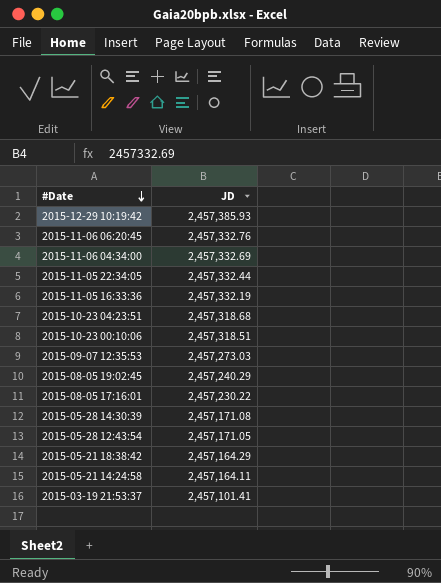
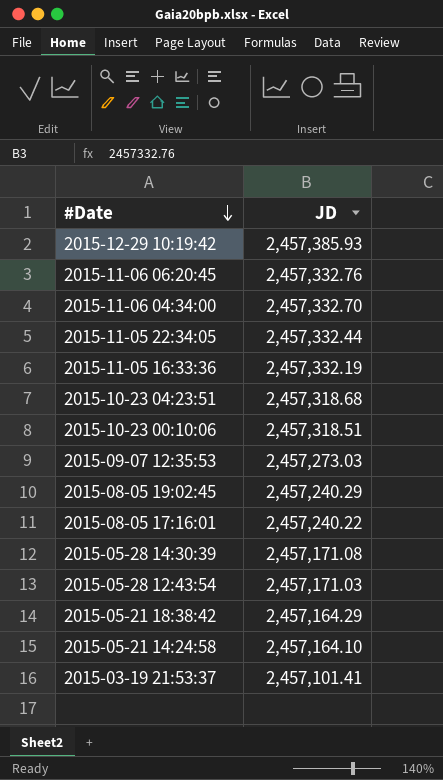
2015-11-06 04:34:00 | JD: 2,457,332.69 -> 2,457,332.70
2015-08-05 17:16:01 | JD: 2,457,230.22 -> 2,457,240.22
2015-05-28 12:43:54 | JD: 2,457,171.05 -> 2,457,171.03
2015-05-21 14:24:58 | JD: 2,457,164.11 -> 2,457,164.10

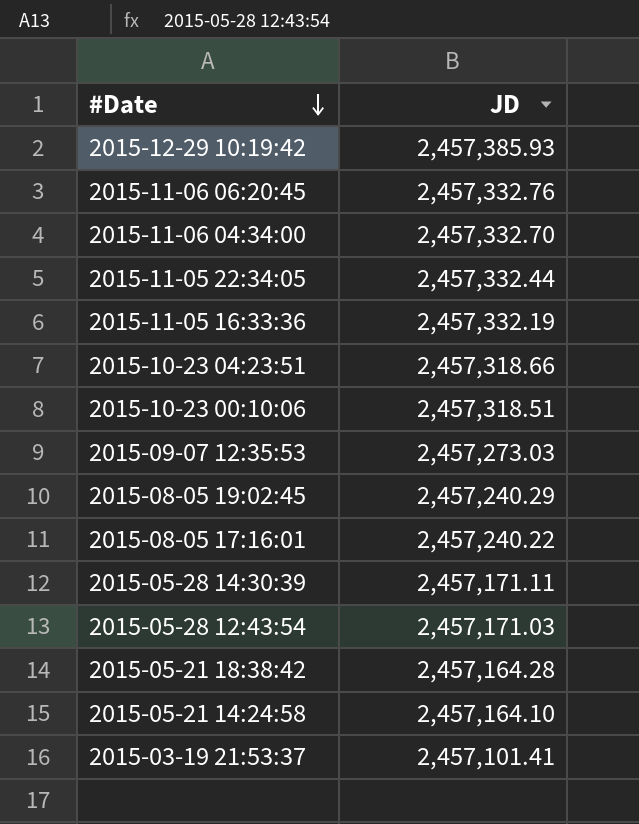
2015-10-23 04:23:51 | JD: 2,457,318.68 -> 2,457,318.66
2015-05-28 14:30:39 | JD: 2,457,171.08 -> 2,457,171.11
2015-05-21 18:38:42 | JD: 2,457,164.29 -> 2,457,164.28

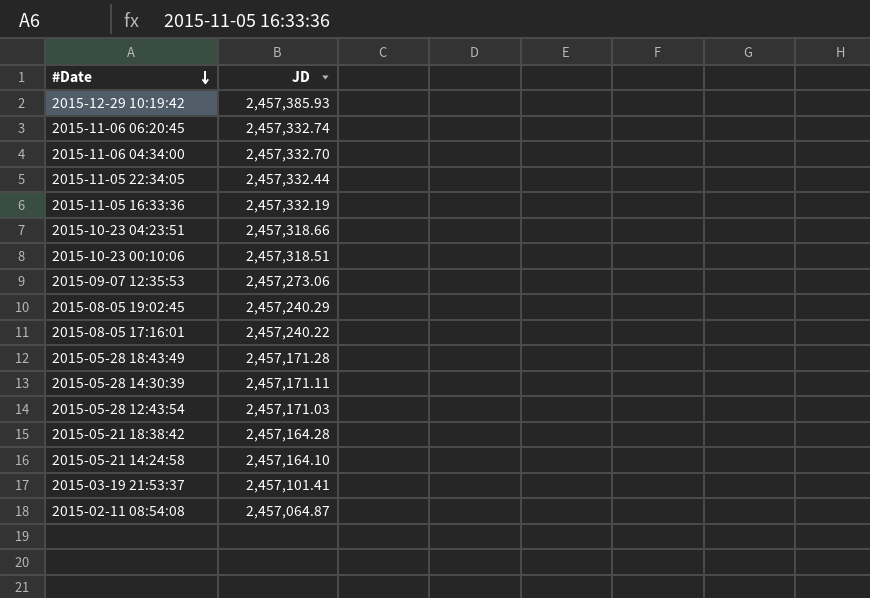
2015-11-06 06:20:45 | JD: 2,457,332.76 -> 2,457,332.74
2015-09-07 12:35:53 | JD: 2,457,273.03 -> 2,457,273.06
row 2015-05-28 18:43:49: none -> 2,457,171.28
row 2015-02-11 08:54:08: none -> 2,457,064.87

